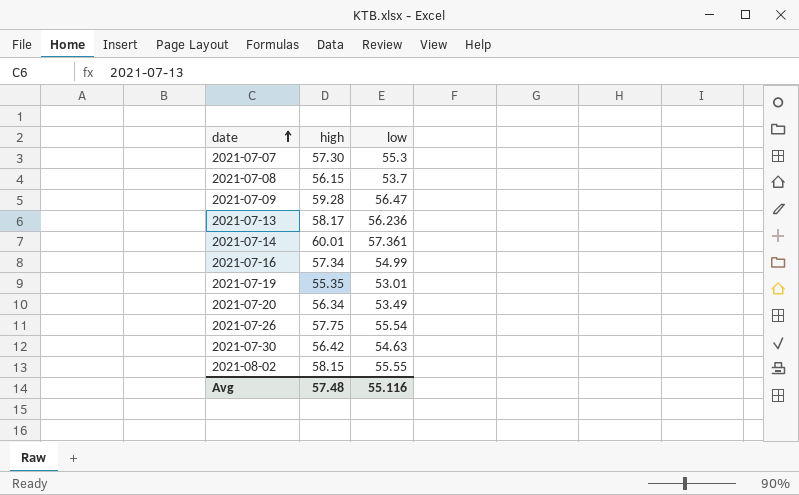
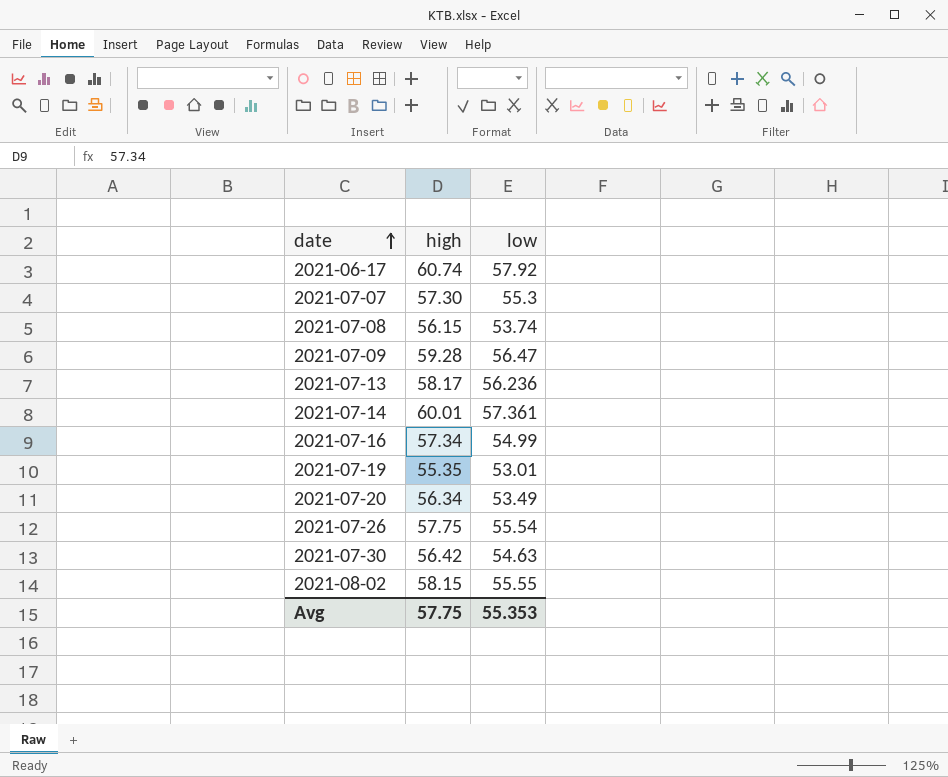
row 2021-06-17: none -> 60.74 | 57.92
2021-07-08 | low: 53.7 -> 53.74
Avg | high: 57.48 -> 57.75
Avg | low: 55.116 -> 55.353

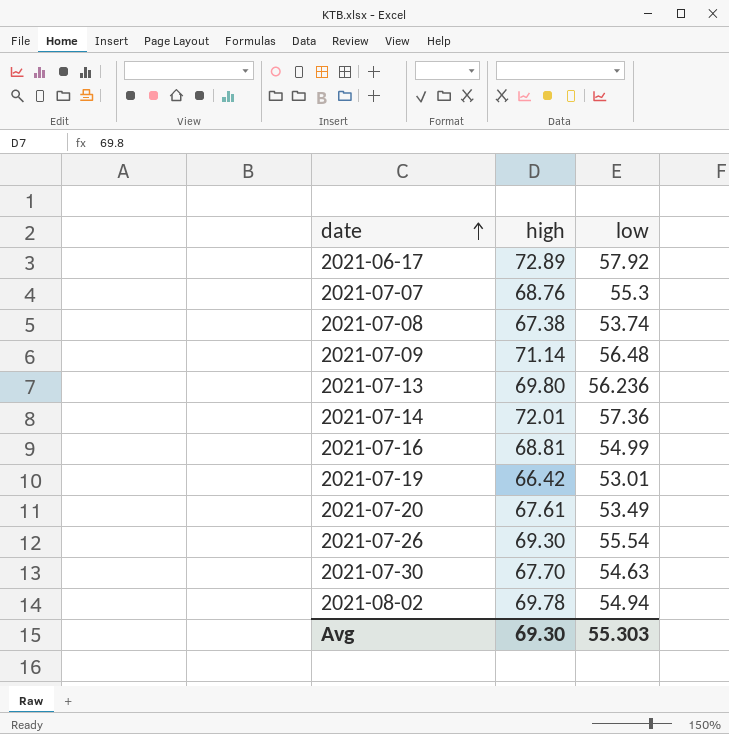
2021-06-17 | high: 60.74 -> 72.89
2021-07-07 | high: 57.30 -> 68.76
2021-07-08 | high: 56.15 -> 67.38
2021-07-09 | high: 59.28 -> 71.14
2021-07-09 | low: 56.47 -> 56.48
2021-07-13 | high: 58.17 -> 69.80
2021-07-14 | high: 60.01 -> 72.01
2021-07-14 | low: 57.361 -> 57.36
2021-07-16 | high: 57.34 -> 68.81
2021-07-19 | high: 55.35 -> 66.42
2021-07-20 | high: 56.34 -> 67.61
2021-07-26 | high: 57.75 -> 69.30
2021-07-30 | high: 56.42 -> 67.70
2021-08-02 | high: 58.15 -> 69.78
2021-08-02 | low: 55.55 -> 54.94
Avg | high: 57.75 -> 69.30
Avg | low: 55.353 -> 55.303

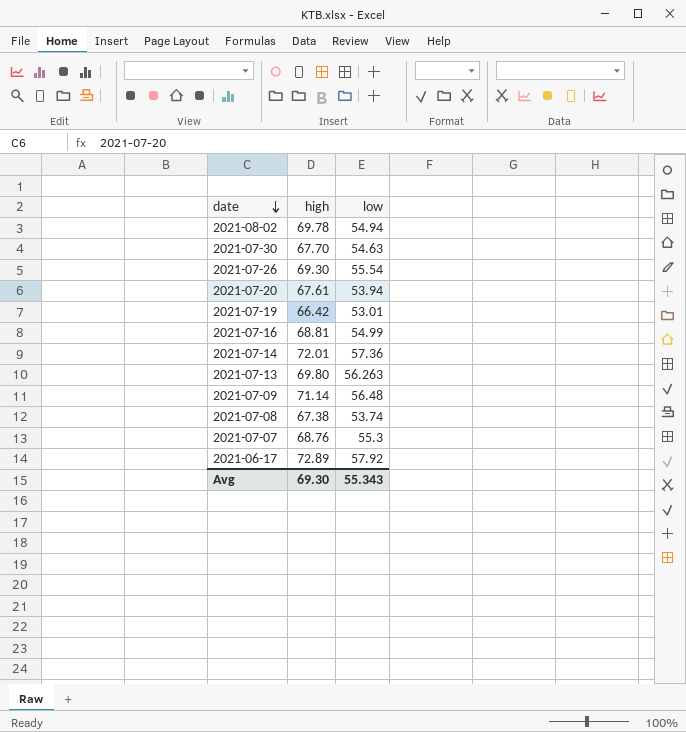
row order: date ascending -> date descending
2021-07-20 | low: 53.49 -> 53.94
2021-07-13 | low: 56.236 -> 56.263
Avg | low: 55.303 -> 55.343

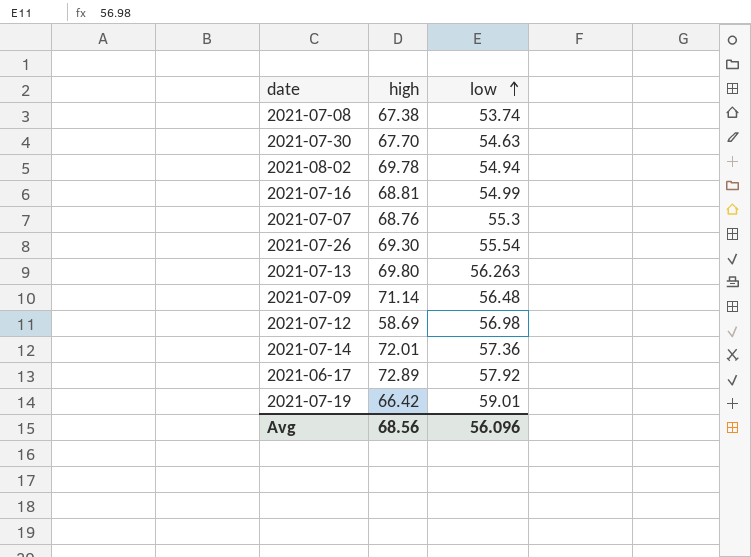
row order: date descending -> low ascending
row 2021-07-20: 67.61 | 53.94 -> none
row 2021-07-12: none -> 58.69 | 56.98
2021-07-19 | low: 53.01 -> 59.01
Avg | high: 69.30 -> 68.56
Avg | low: 55.343 -> 56.096

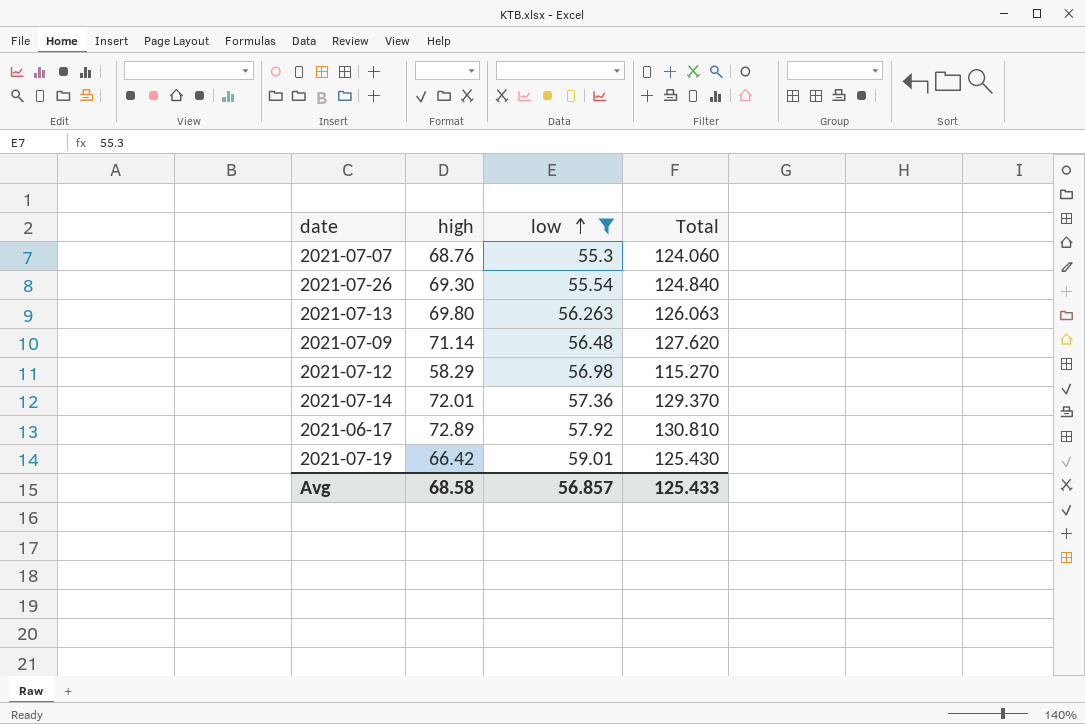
filter: none -> low >= 55.3
column Total | formula: none -> [high] + [low]
2021-07-12 | high: 58.69 -> 58.29
Avg | high: 68.56 -> 68.58
Avg | low: 56.096 -> 56.857

